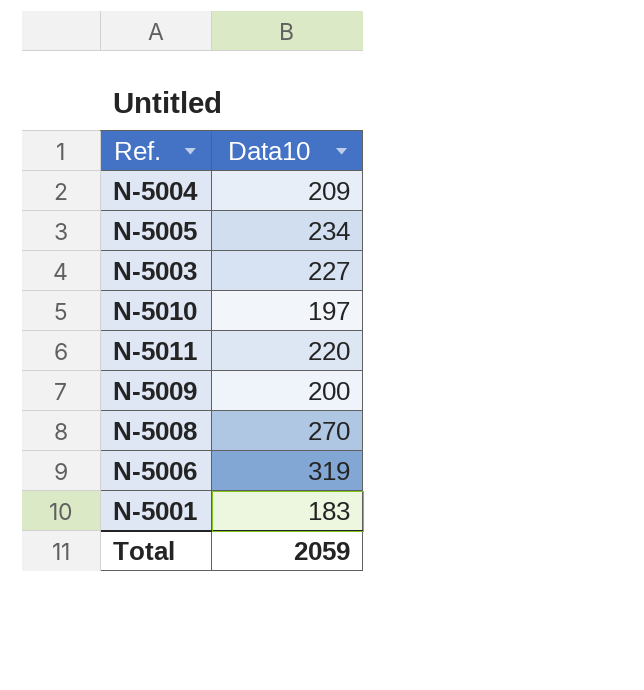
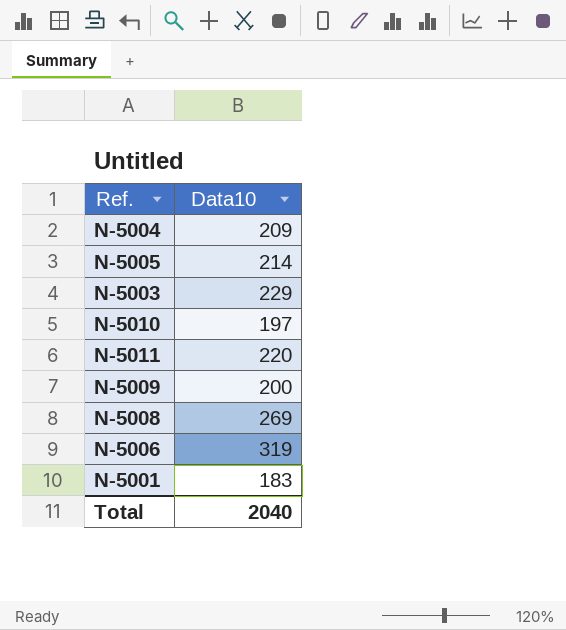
N-5005 | Data10: 234 -> 214
N-5003 | Data10: 227 -> 229
N-5008 | Data10: 270 -> 269
Total | Data10: 2059 -> 2040

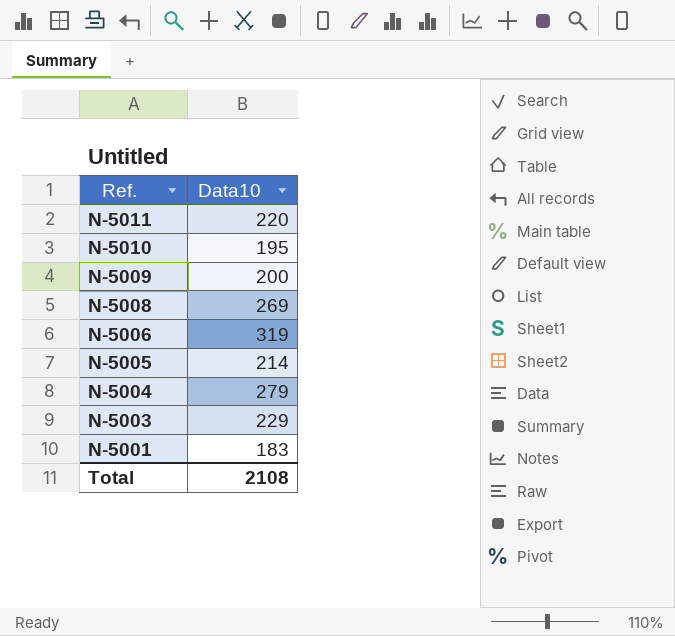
row order: none -> Ref. descending
N-5010 | Data10: 197 -> 195
N-5004 | Data10: 209 -> 279
Total | Data10: 2040 -> 2108

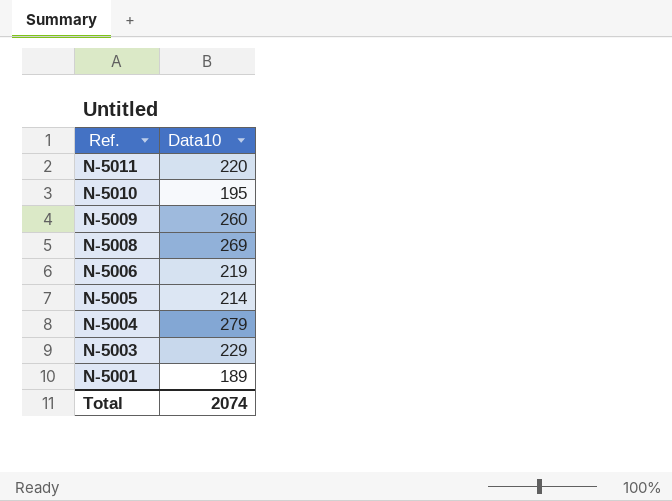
N-5009 | Data10: 200 -> 260
N-5006 | Data10: 319 -> 219
N-5001 | Data10: 183 -> 189
Total | Data10: 2108 -> 2074

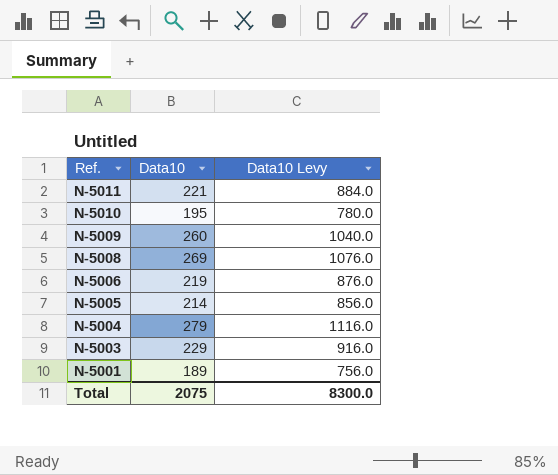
column Data10 Levy | formula: none -> [Data10] * 4
N-5011 | Data10: 220 -> 221
Total | Data10: 2074 -> 2075

